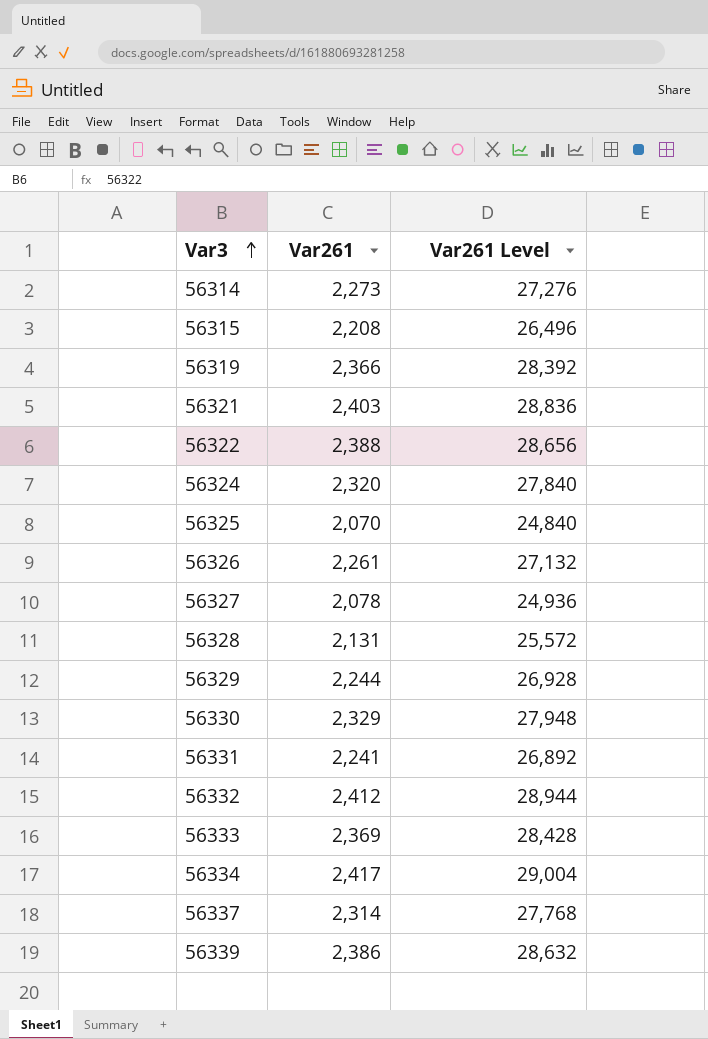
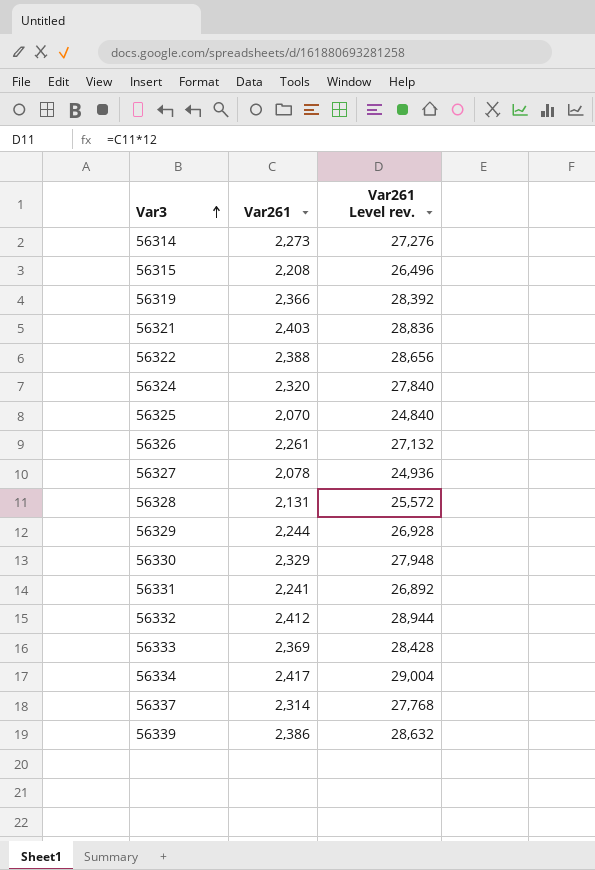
column name: Var261 Level -> Var261 Level rev.

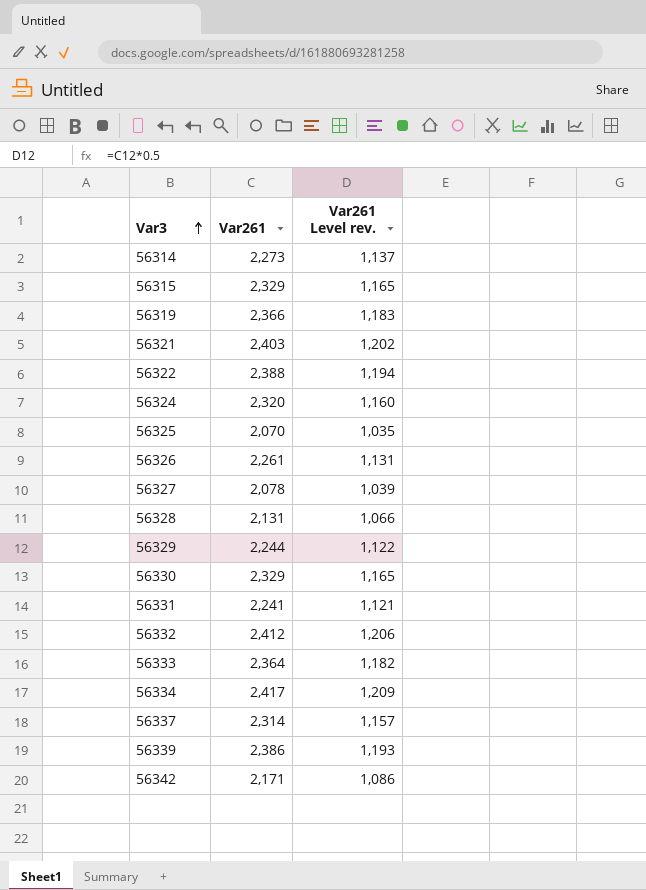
column Var261 Level rev. | formula: [Var261] * 12 -> [Var261] * 0.5
56315 | Var261: 2,208 -> 2,329
56333 | Var261: 2,369 -> 2,364
row 56342: none -> 2,171 | 1,086

